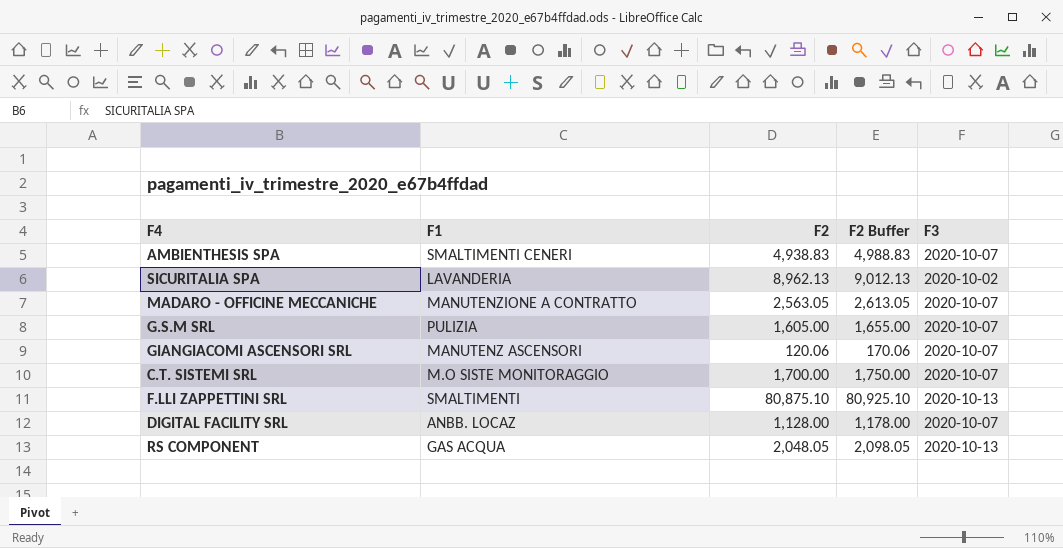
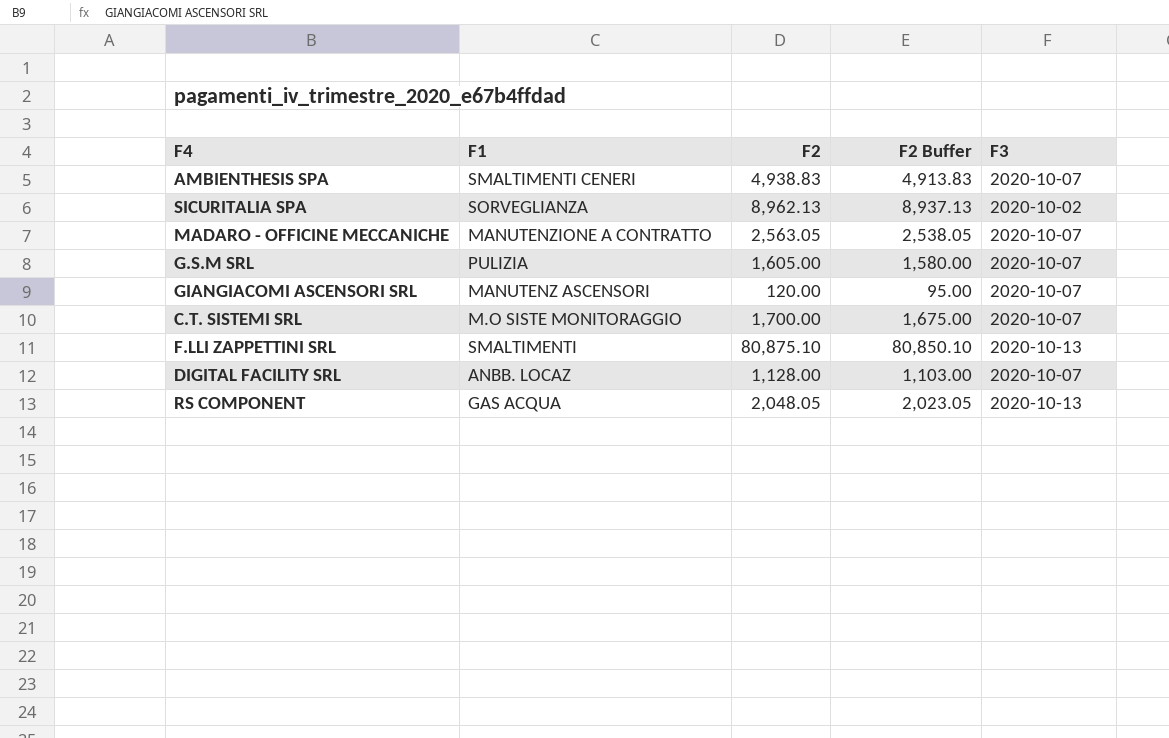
column F2 Buffer | formula: [F2] + 50 -> [F2] - 25
SICURITALIA SPA | F1: LAVANDERIA -> SORVEGLIANZA
GIANGIACOMI ASCENSORI SRL | F2: 120.06 -> 120.00

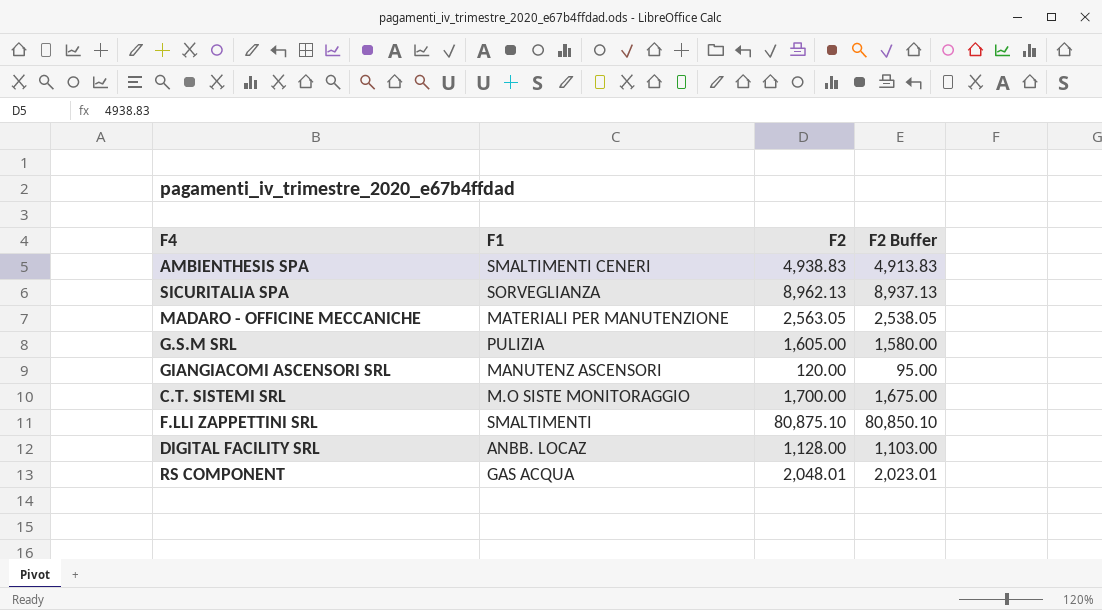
column F3 | position: 5 -> none
MADARO - OFFICINE MECCANICHE | F1: MANUTENZIONE A CONTRATTO -> MATERIALI PER MANUTENZIONE
RS COMPONENT | F2: 2,048.05 -> 2,048.01
RS COMPONENT | F2 Buffer: 2,023.05 -> 2,023.01

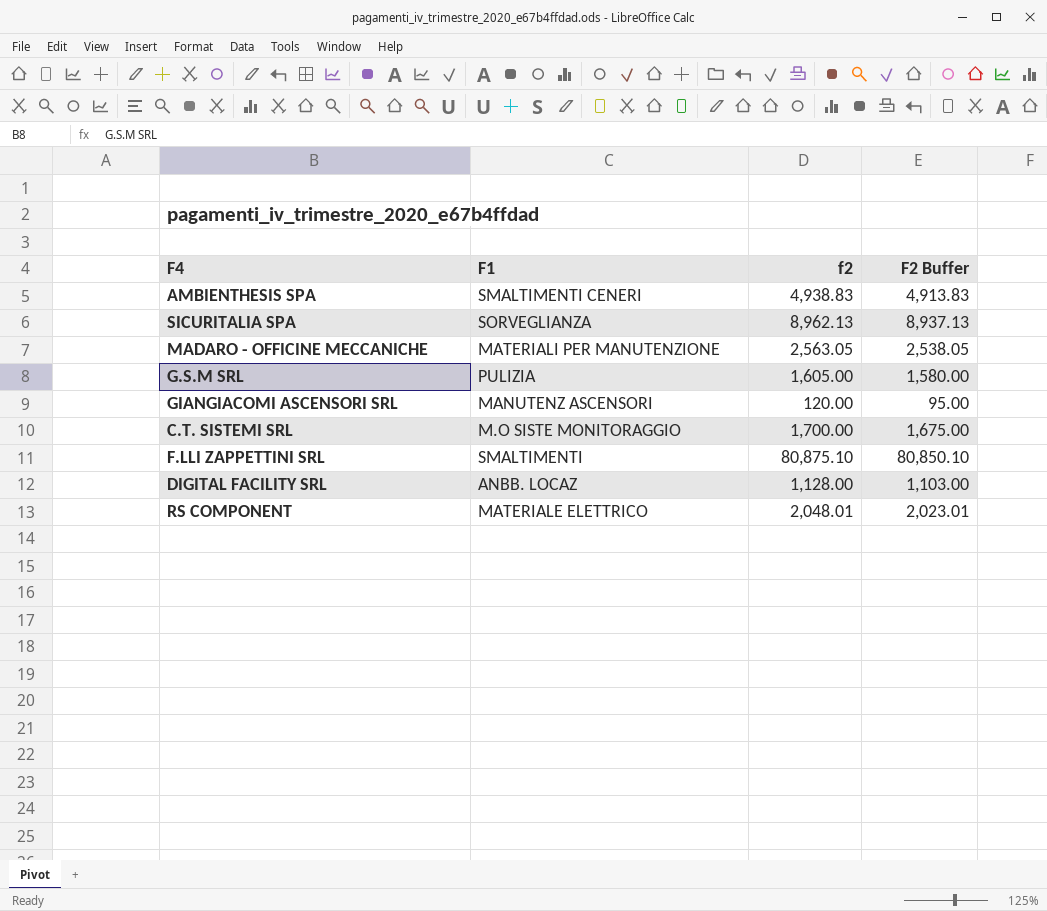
column name: F2 -> f2
RS COMPONENT | F1: GAS ACQUA -> MATERIALE ELETTRICO

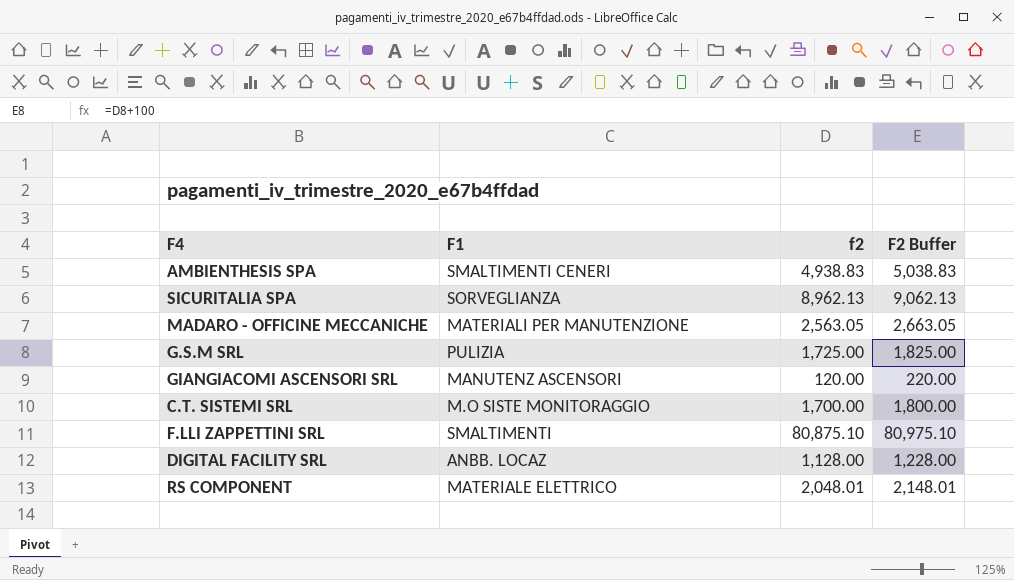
column F2 Buffer | formula: [f2] - 25 -> [f2] + 100
G.S.M SRL | f2: 1,605.00 -> 1,725.00

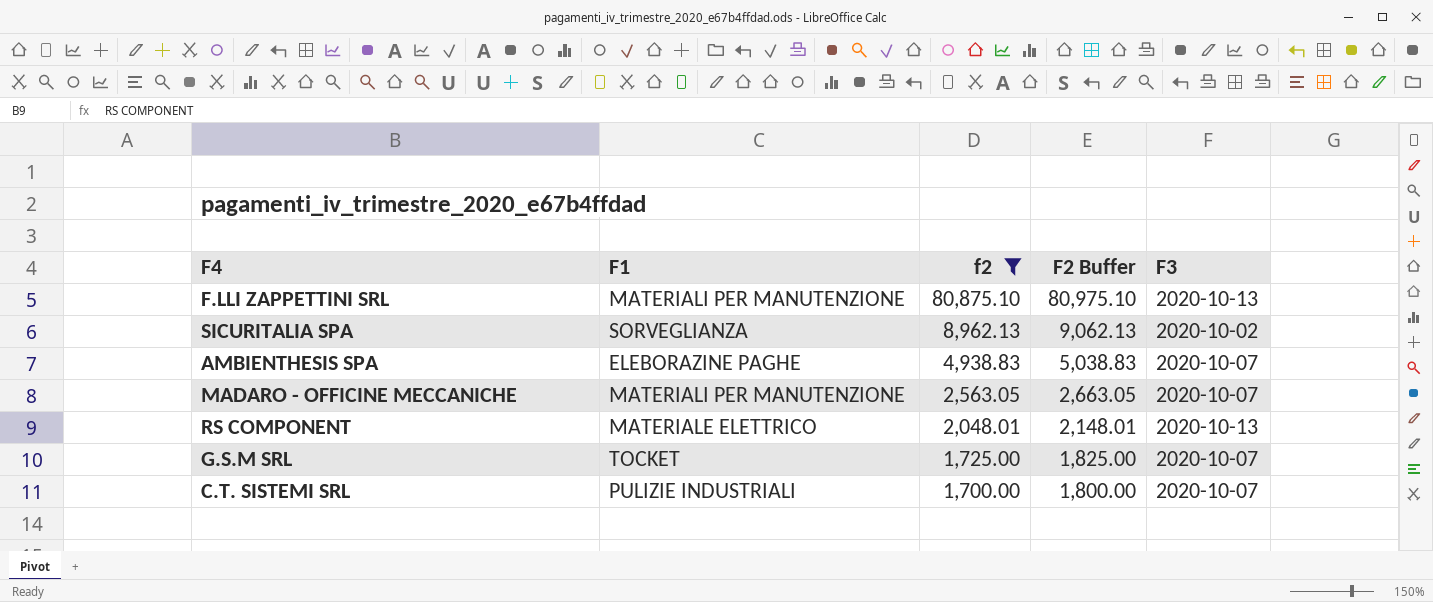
filter: none -> f2 >= 1,700.00
row order: none -> f2 descending
column F3 | position: none -> 5
F.LLI ZAPPETTINI SRL | F1: SMALTIMENTI -> MATERIALI PER MANUTENZIONE
AMBIENTHESIS SPA | F1: SMALTIMENTI CENERI -> ELEBORAZINE PAGHE
G.S.M SRL | F1: PULIZIA -> TOCKET
C.T. SISTEMI SRL | F1: M.O SISTE MONITORAGGIO -> PULIZIE INDUSTRIALI

